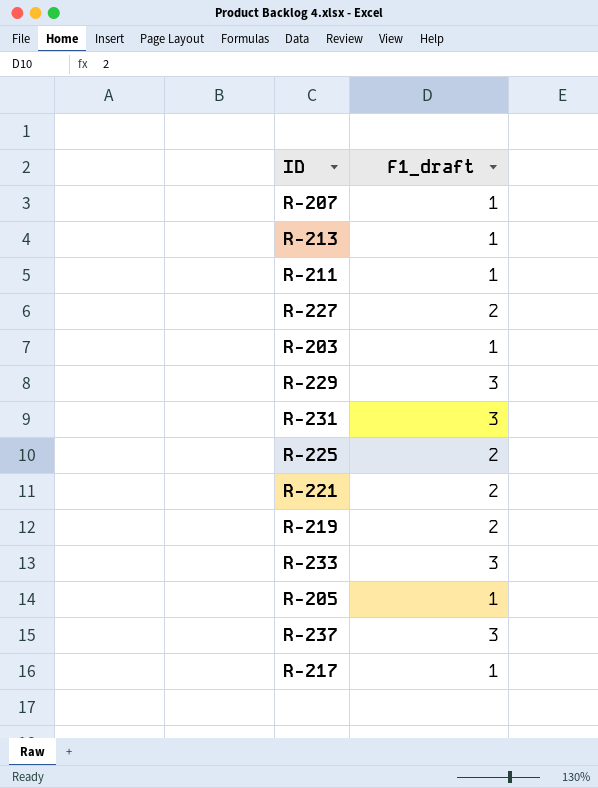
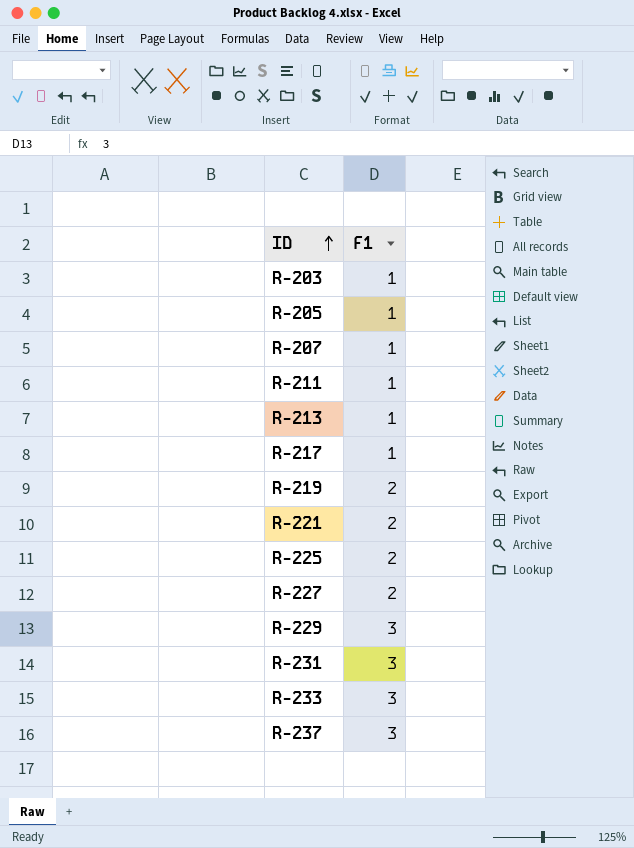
row order: none -> ID ascending
column name: F1_draft -> F1

